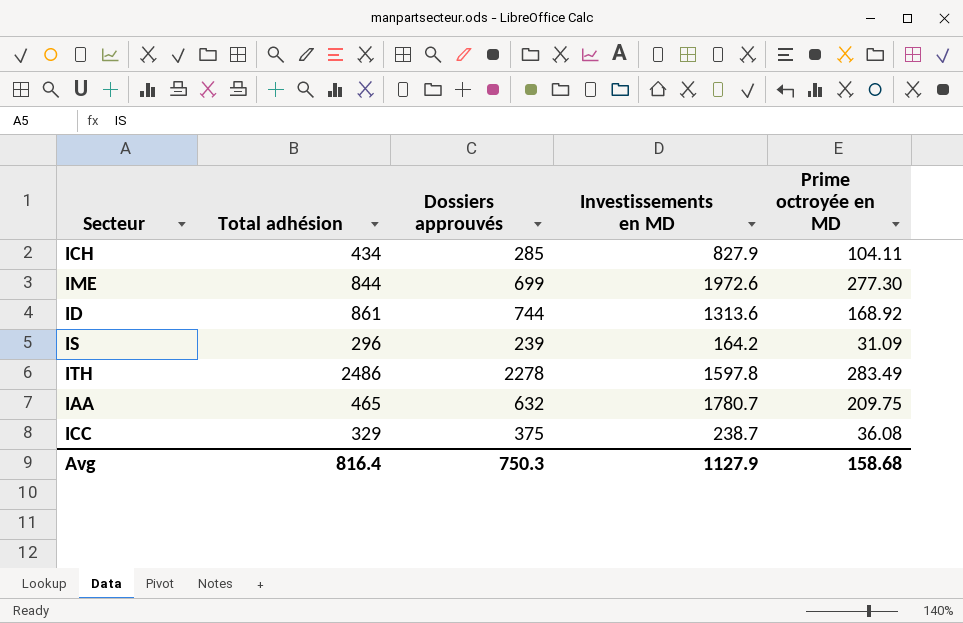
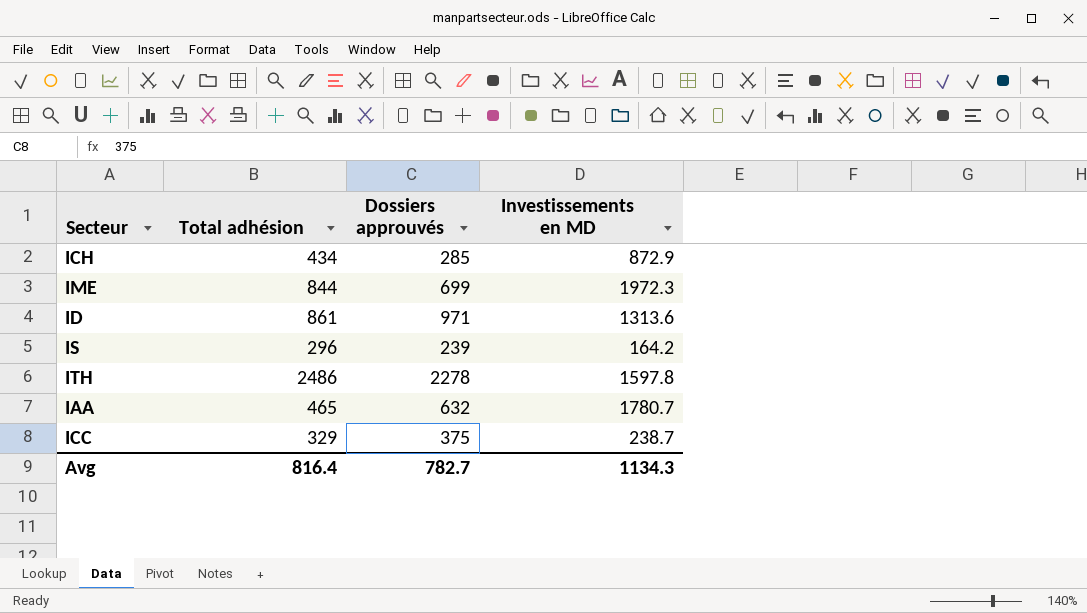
column Prime octroyée en MD | position: 5 -> none
ICH | Investissements en MD: 827.9 -> 872.9
IME | Investissements en MD: 1972.6 -> 1972.3
ID | Dossiers approuvés: 744 -> 971
Avg | Dossiers approuvés: 750.3 -> 782.7
Avg | Investissements en MD: 1127.9 -> 1134.3

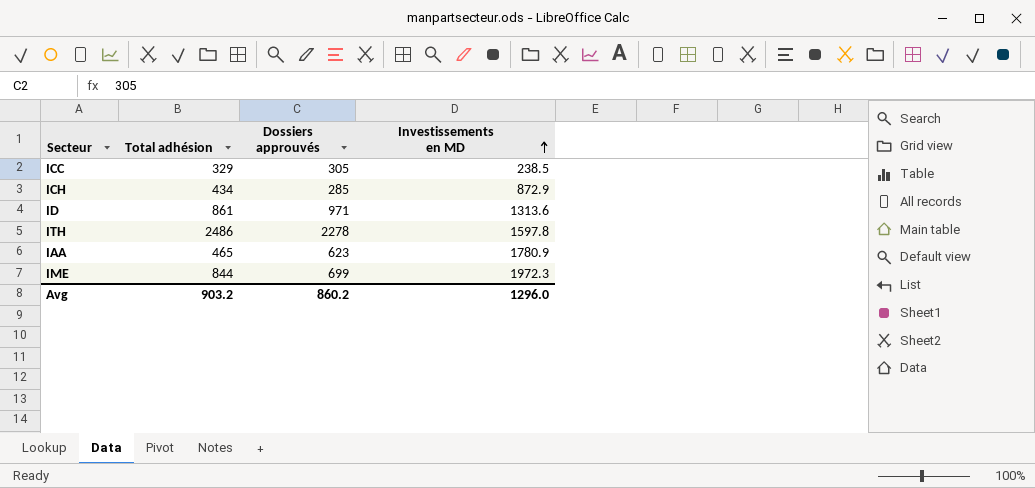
row order: none -> Investissements en MD ascending
row IS: 296 | 239 | 164.2 -> none
ICC | Dossiers approuvés: 375 -> 305
ICC | Investissements en MD: 238.7 -> 238.5
IAA | Dossiers approuvés: 632 -> 623
IAA | Investissements en MD: 1780.7 -> 1780.9
Avg | Total adhésion: 816.4 -> 903.2
Avg | Dossiers approuvés: 782.7 -> 860.2
Avg | Investissements en MD: 1134.3 -> 1296.0

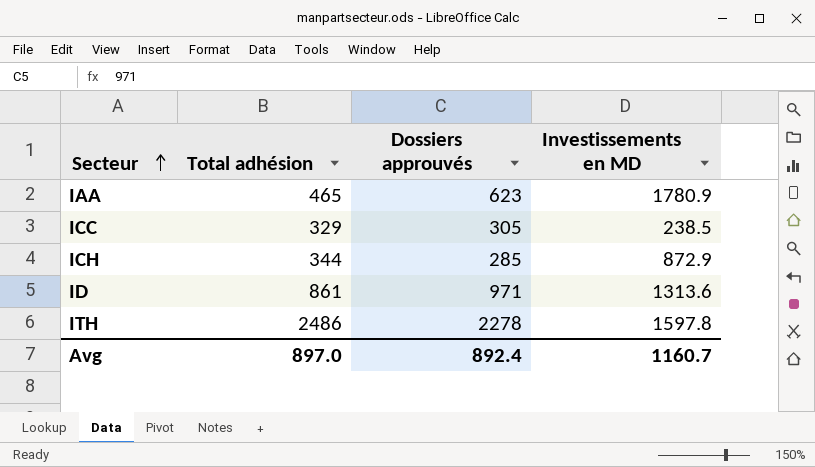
row order: Investissements en MD ascending -> Secteur ascending
row IME: 844 | 699 | 1972.3 -> none
ICH | Total adhésion: 434 -> 344
Avg | Total adhésion: 903.2 -> 897.0
Avg | Dossiers approuvés: 860.2 -> 892.4
Avg | Investissements en MD: 1296.0 -> 1160.7

